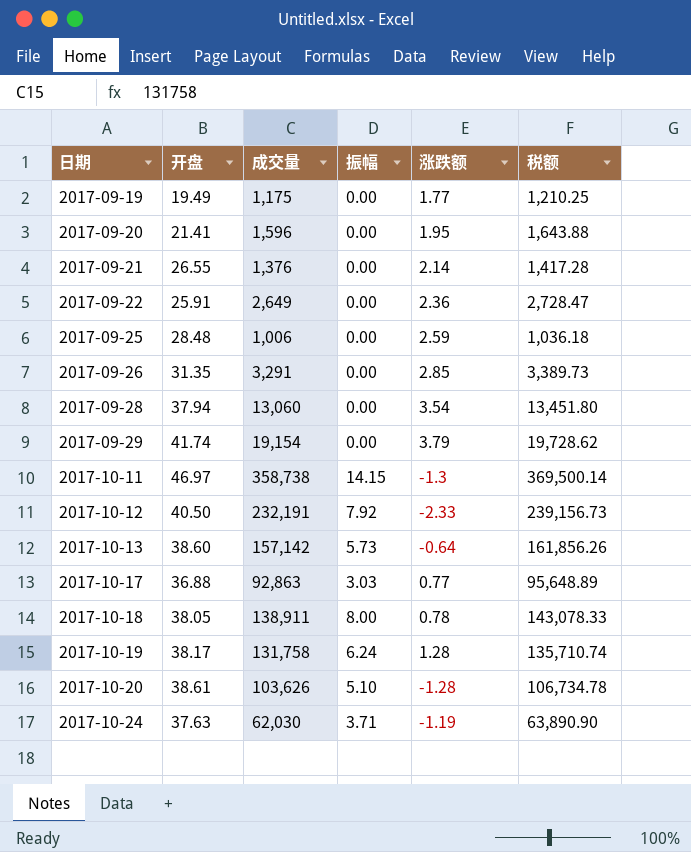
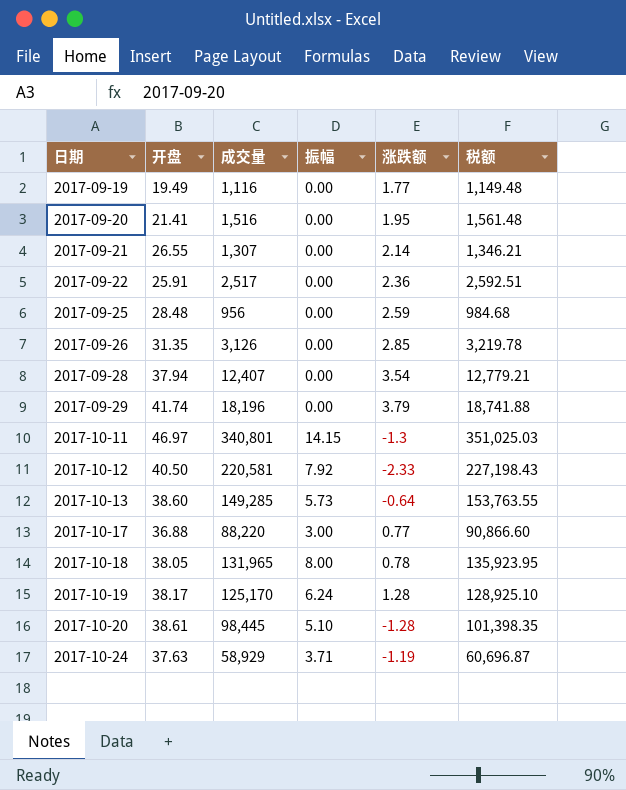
2017-09-19 | 成交量: 1,175 -> 1,116
2017-09-19 | 税额: 1,210.25 -> 1,149.48
2017-09-20 | 成交量: 1,596 -> 1,516
2017-09-20 | 税额: 1,643.88 -> 1,561.48
2017-09-21 | 成交量: 1,376 -> 1,307
2017-09-21 | 税额: 1,417.28 -> 1,346.21
2017-09-22 | 成交量: 2,649 -> 2,517
2017-09-22 | 税额: 2,728.47 -> 2,592.51
2017-09-25 | 成交量: 1,006 -> 956
2017-09-25 | 税额: 1,036.18 -> 984.68
2017-09-26 | 成交量: 3,291 -> 3,126
2017-09-26 | 税额: 3,389.73 -> 3,219.78
2017-09-28 | 成交量: 13,060 -> 12,407
2017-09-28 | 税额: 13,451.80 -> 12,779.21
2017-09-29 | 成交量: 19,154 -> 18,196
2017-09-29 | 税额: 19,728.62 -> 18,741.88
2017-10-11 | 成交量: 358,738 -> 340,801
2017-10-11 | 税额: 369,500.14 -> 351,025.03
2017-10-12 | 成交量: 232,191 -> 220,581
2017-10-12 | 税额: 239,156.73 -> 227,198.43
2017-10-13 | 成交量: 157,142 -> 149,285
2017-10-13 | 税额: 161,856.26 -> 153,763.55
2017-10-17 | 成交量: 92,863 -> 88,220
2017-10-17 | 振幅: 3.03 -> 3.00
2017-10-17 | 税额: 95,648.89 -> 90,866.60
2017-10-18 | 成交量: 138,911 -> 131,965
2017-10-18 | 税额: 143,078.33 -> 135,923.95
2017-10-19 | 成交量: 131,758 -> 125,170
2017-10-19 | 税额: 135,710.74 -> 128,925.10
2017-10-20 | 成交量: 103,626 -> 98,445
2017-10-20 | 税额: 106,734.78 -> 101,398.35
2017-10-24 | 成交量: 62,030 -> 58,929
2017-10-24 | 税额: 63,890.90 -> 60,696.87

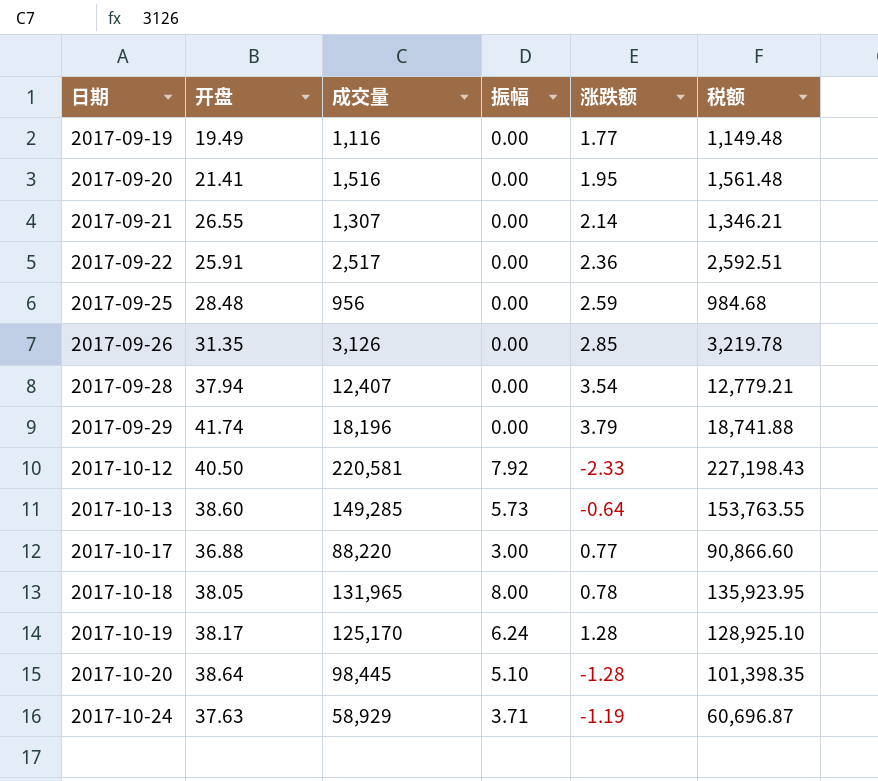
row 2017-10-11: 46.97 | 340,801 | 14.15 | -1.3 | 351,025.03 -> none
2017-10-20 | 开盘: 38.61 -> 38.64

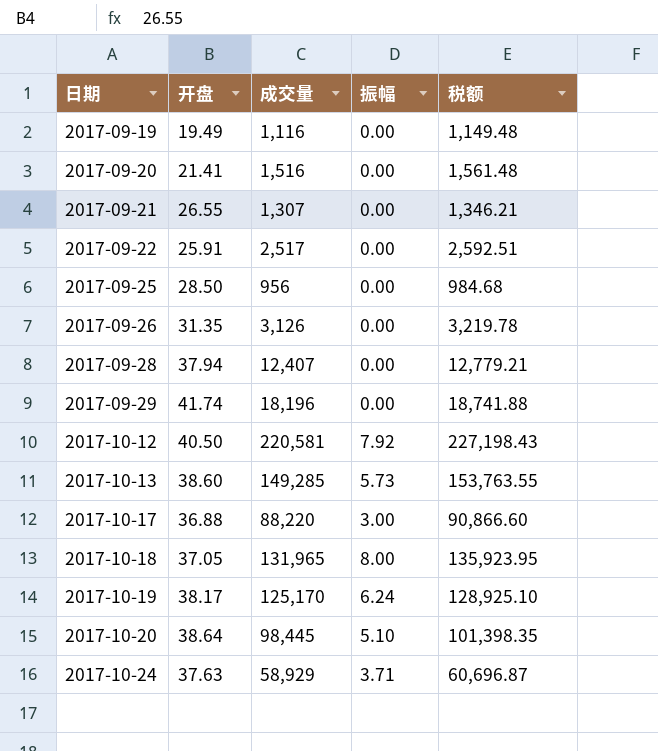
column 涨跌额 | position: 5 -> none
2017-09-25 | 开盘: 28.48 -> 28.50
2017-10-18 | 开盘: 38.05 -> 37.05

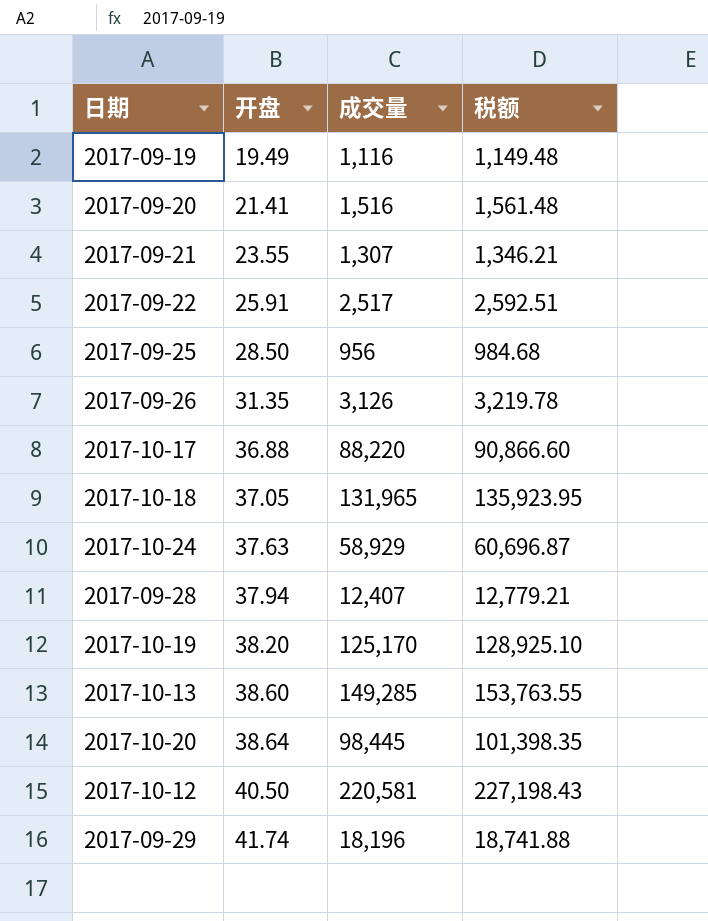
row order: 日期 ascending -> 开盘 ascending
column 振幅 | position: 4 -> none
2017-09-21 | 开盘: 26.55 -> 23.55
2017-10-19 | 开盘: 38.17 -> 38.20

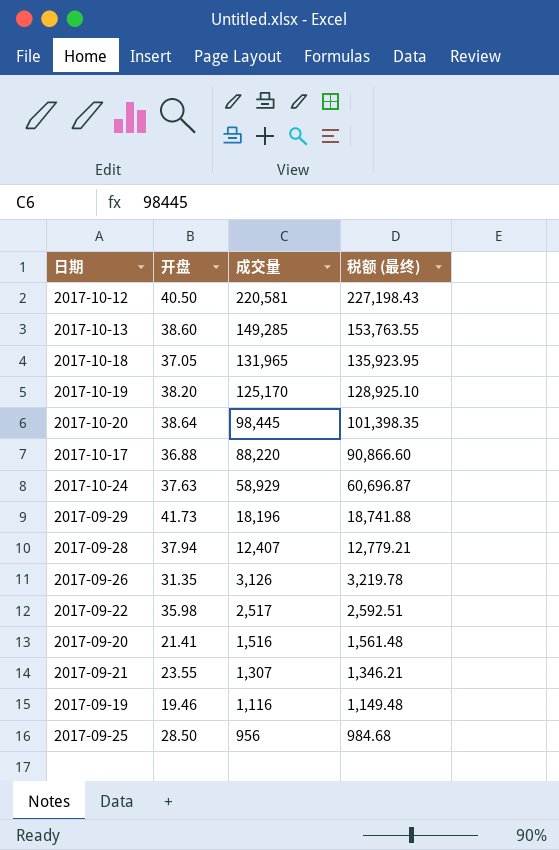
row order: 开盘 ascending -> 成交量 descending
column name: 税额 -> 税额 (最终)
2017-09-29 | 开盘: 41.74 -> 41.73
2017-09-22 | 开盘: 25.91 -> 35.98
2017-09-19 | 开盘: 19.49 -> 19.46

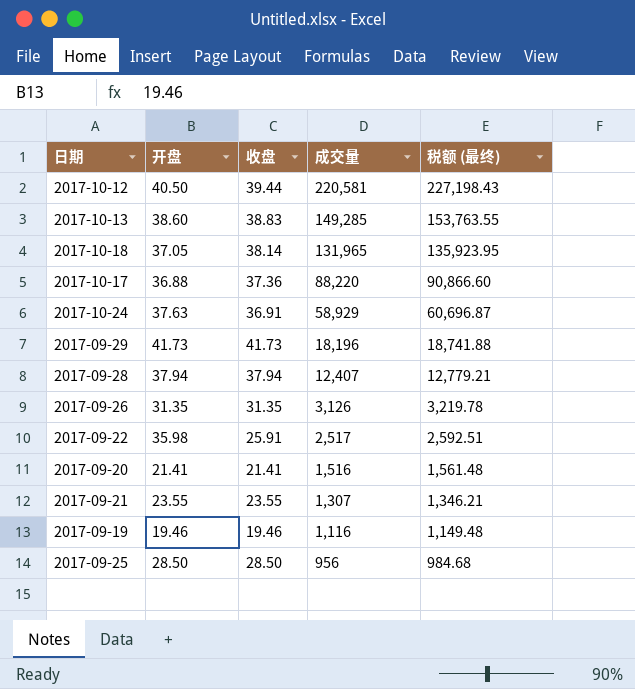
column 收盘 | position: none -> 3
row 2017-10-19: 38.20 | 125,170 | 128,925.10 -> none
row 2017-10-20: 38.64 | 98,445 | 101,398.35 -> none

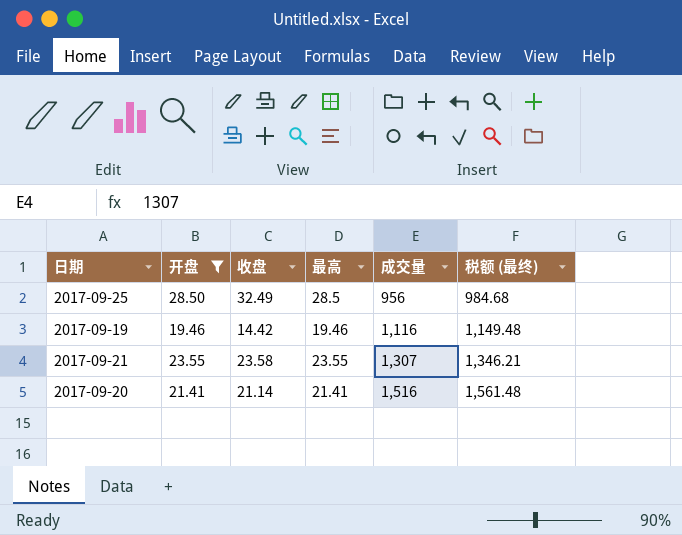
filter: none -> 开盘 <= 28.50
row order: 成交量 descending -> 成交量 ascending
column 最高 | position: none -> 4
2017-09-25 | 收盘: 28.50 -> 32.49
2017-09-19 | 收盘: 19.46 -> 14.42
2017-09-21 | 收盘: 23.55 -> 23.58
2017-09-20 | 收盘: 21.41 -> 21.14

